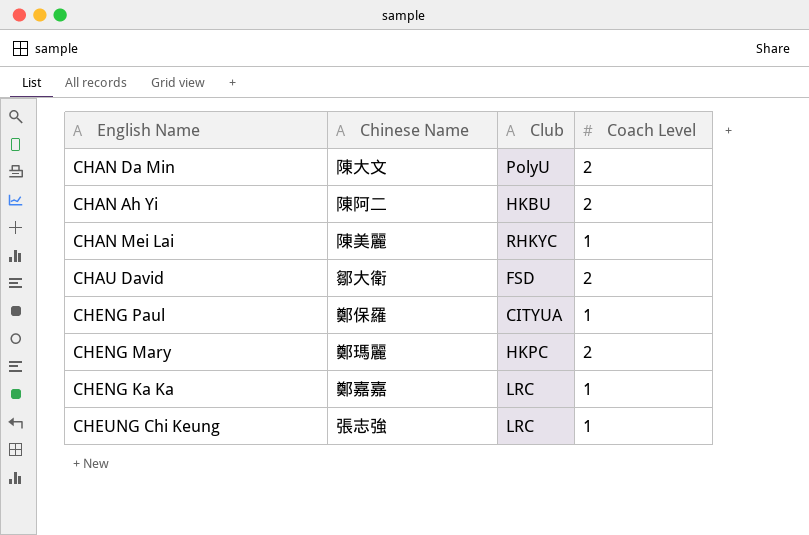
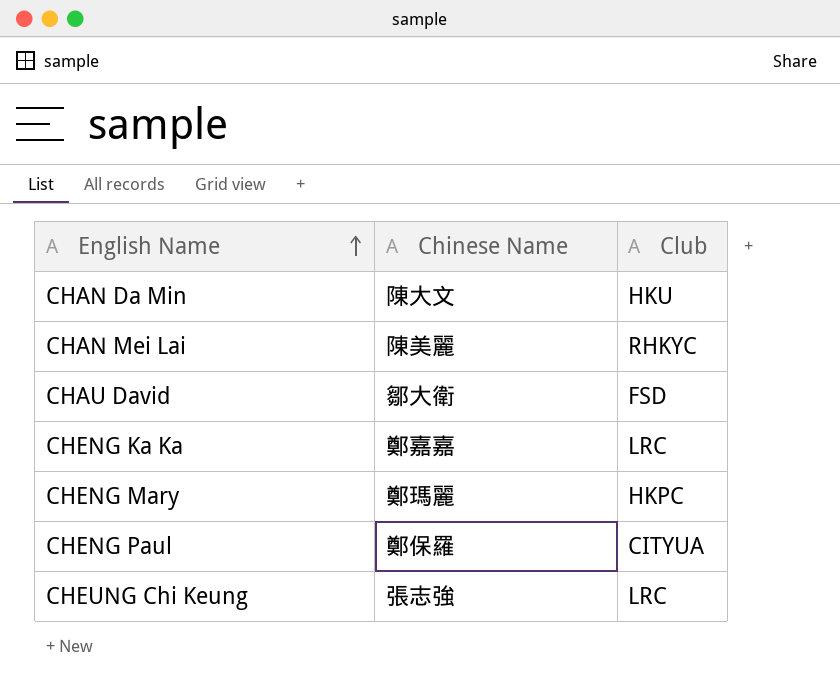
row order: none -> English Name ascending
column Coach Level | position: 4 -> none
row CHAN Ah Yi: 陳阿二 | HKBU | 2 -> none
CHAN Da Min | Club: PolyU -> HKU

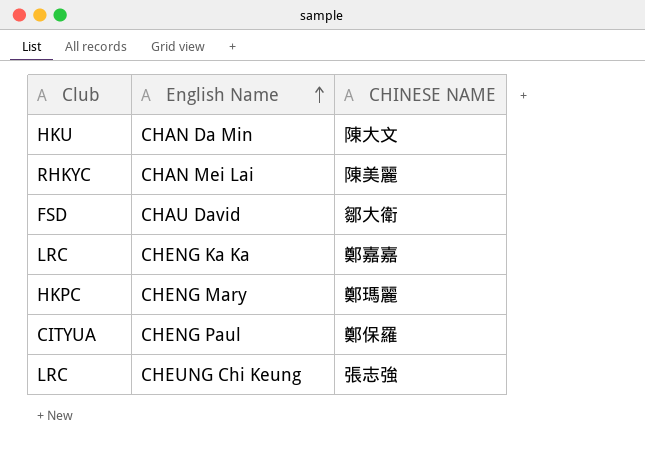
column Club | position: 3 -> 1
column name: Chinese Name -> CHINESE NAME

